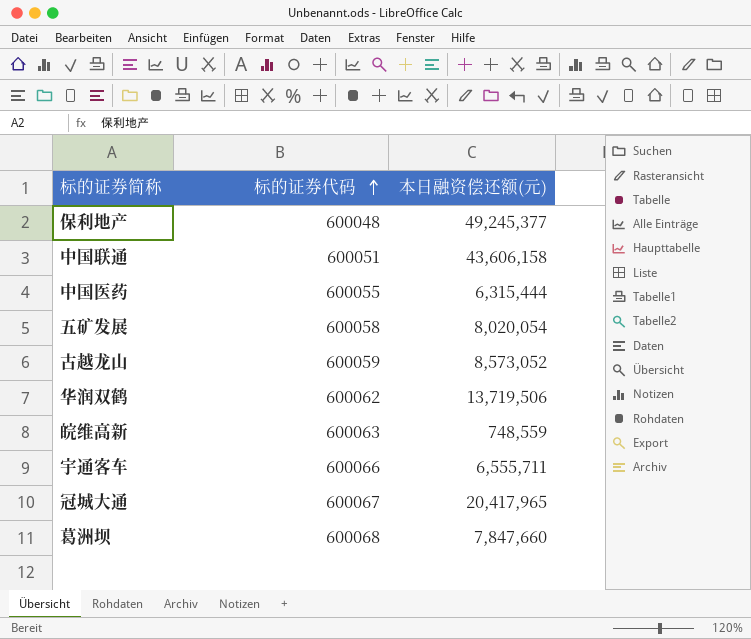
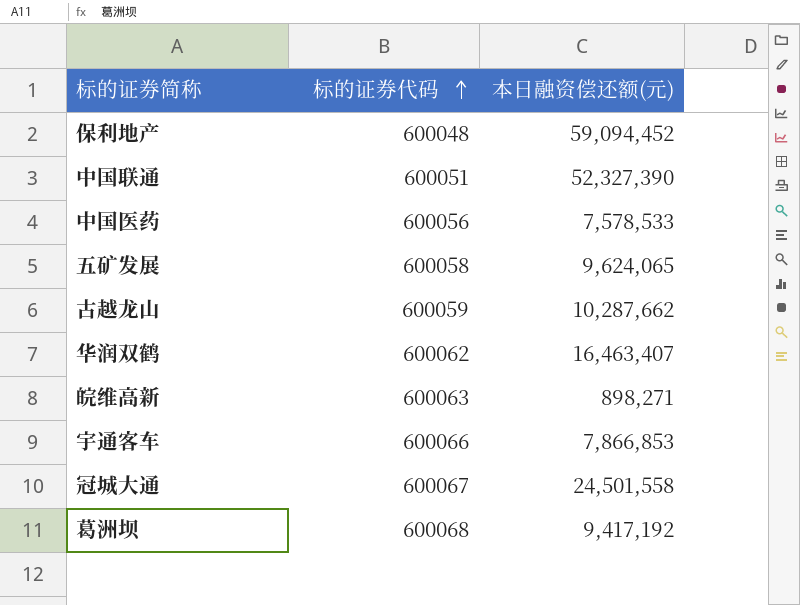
保利地产 | 本日融资偿还额(元): 49,245,377 -> 59,094,452
中国联通 | 本日融资偿还额(元): 43,606,158 -> 52,327,390
中国医药 | 标的证券代码: 600055 -> 600056
中国医药 | 本日融资偿还额(元): 6,315,444 -> 7,578,533
五矿发展 | 本日融资偿还额(元): 8,020,054 -> 9,624,065
古越龙山 | 本日融资偿还额(元): 8,573,052 -> 10,287,662
华润双鹤 | 本日融资偿还额(元): 13,719,506 -> 16,463,407
皖维高新 | 本日融资偿还额(元): 748,559 -> 898,271
宇通客车 | 本日融资偿还额(元): 6,555,711 -> 7,866,853
冠城大通 | 本日融资偿还额(元): 20,417,965 -> 24,501,558
葛洲坝 | 本日融资偿还额(元): 7,847,660 -> 9,417,192

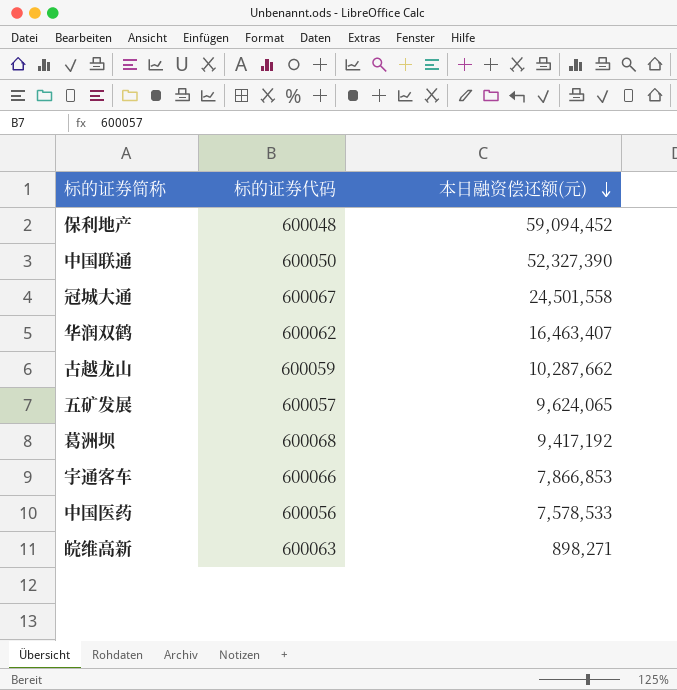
row order: 标的证券代码 ascending -> 本日融资偿还额(元) descending
中国联通 | 标的证券代码: 600051 -> 600050
五矿发展 | 标的证券代码: 600058 -> 600057

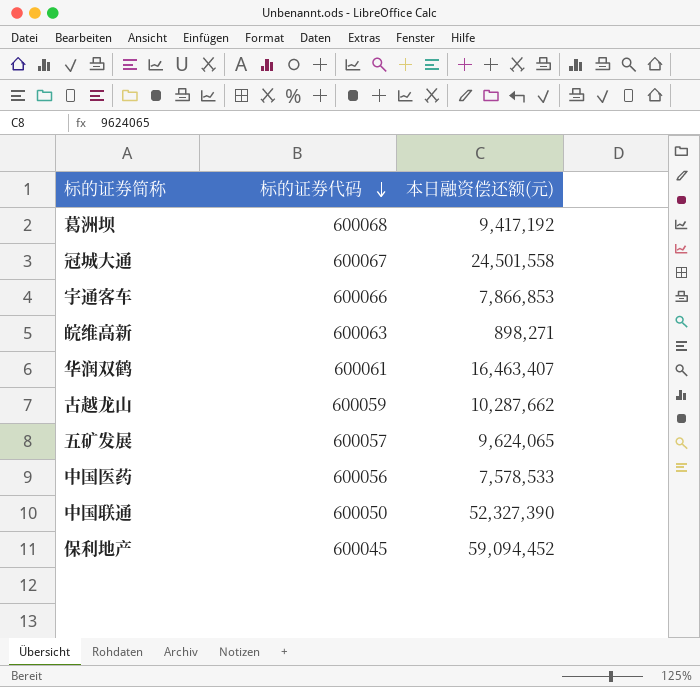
row order: 本日融资偿还额(元) descending -> 标的证券代码 descending
华润双鹤 | 标的证券代码: 600062 -> 600061
保利地产 | 标的证券代码: 600048 -> 600045

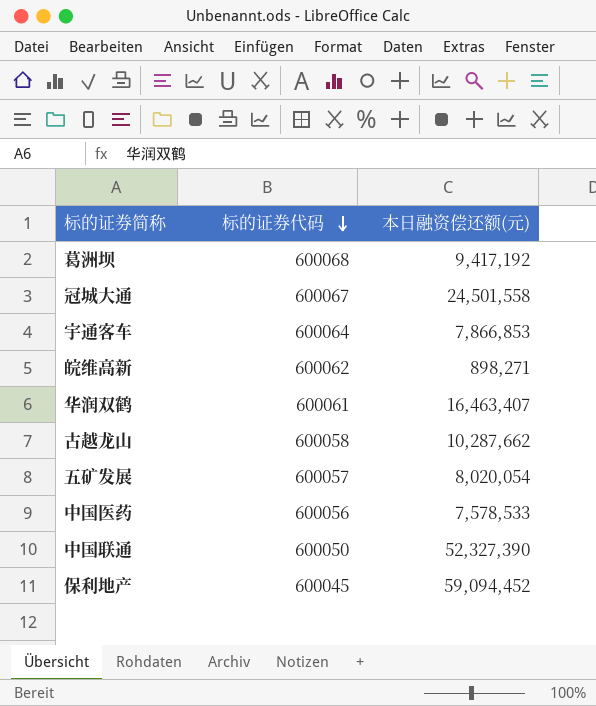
宇通客车 | 标的证券代码: 600066 -> 600064
皖维高新 | 标的证券代码: 600063 -> 600062
古越龙山 | 标的证券代码: 600059 -> 600058
五矿发展 | 本日融资偿还额(元): 9,624,065 -> 8,020,054

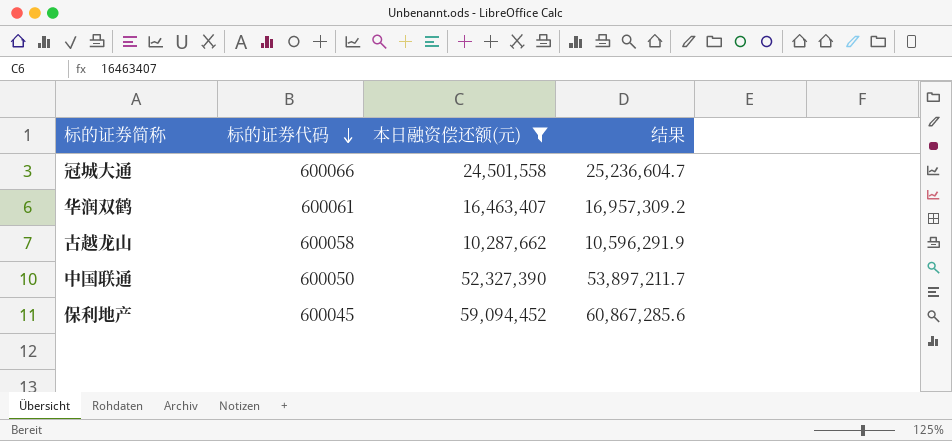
filter: none -> 本日融资偿还额(元) >= 10,287,662
column 结果 | formula: none -> [本日融资偿还额(元)] * 1.03
冠城大通 | 标的证券代码: 600067 -> 600066

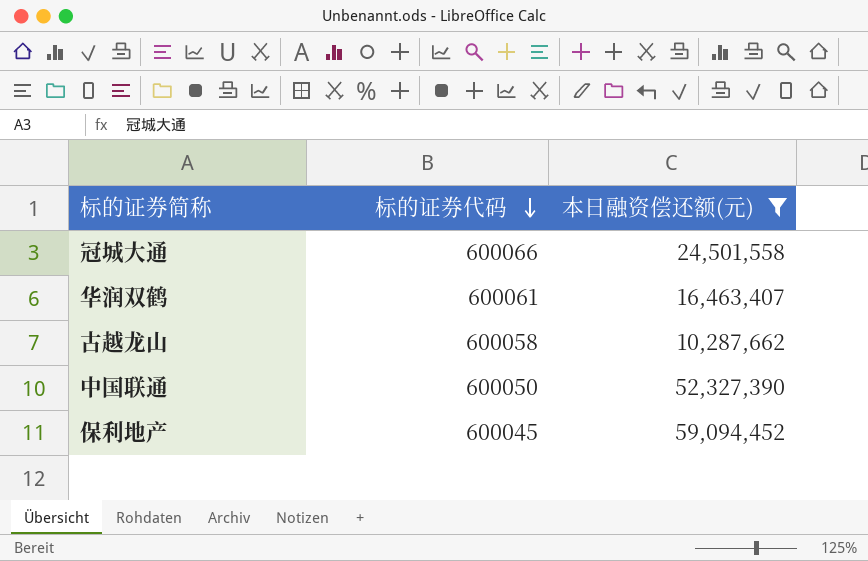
column 结果 | formula: [本日融资偿还额(元)] * 1.03 -> none

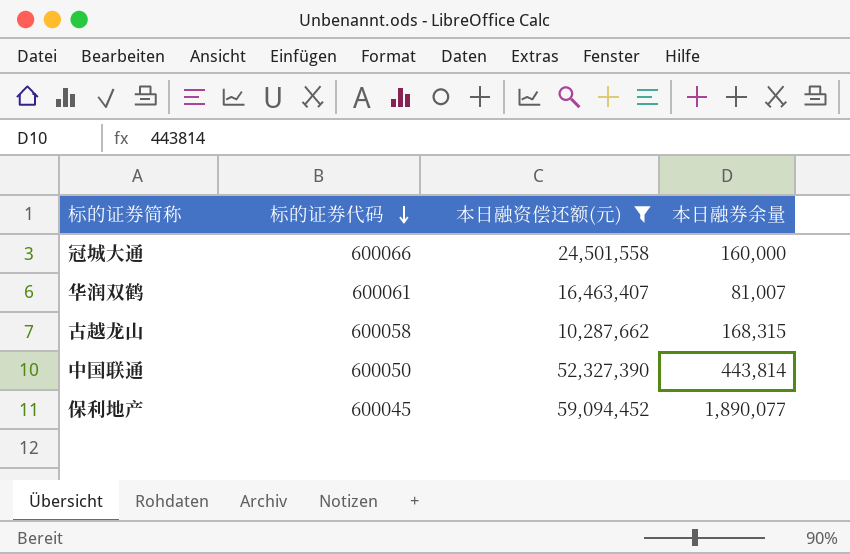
column 本日融券余量 | position: none -> 4

